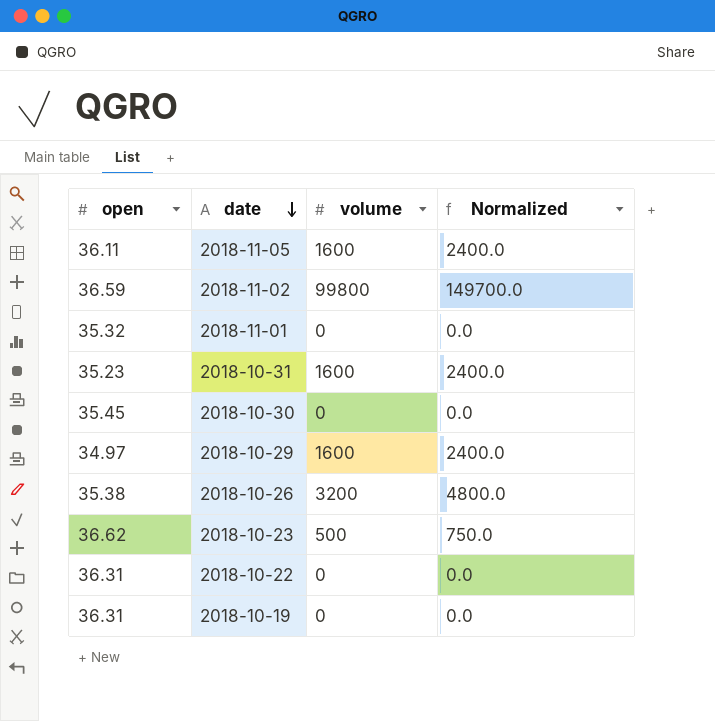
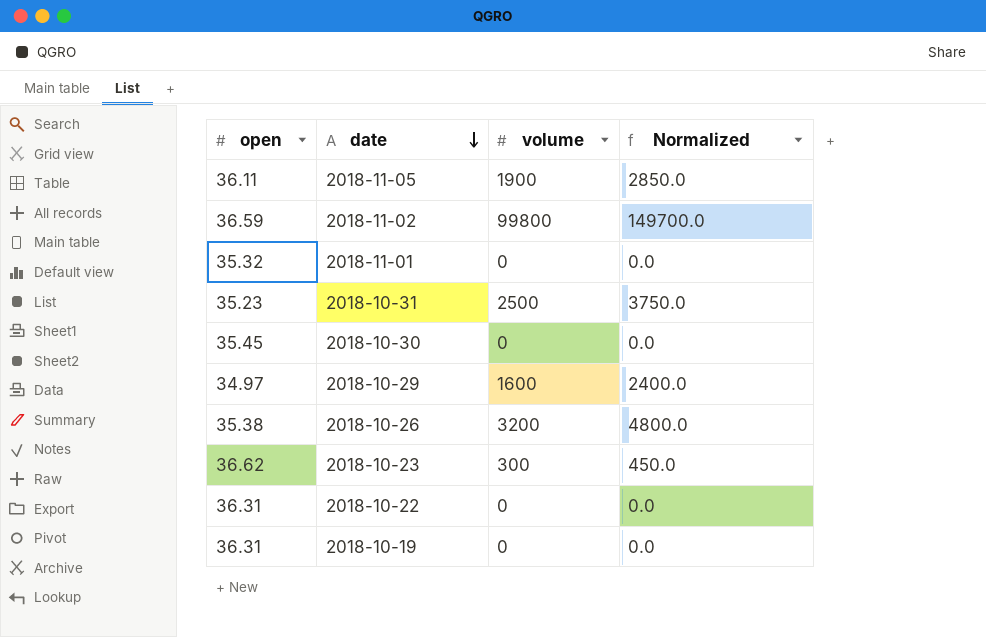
2018-11-05 | volume: 1600 -> 1900
2018-11-05 | Normalized: 2400.0 -> 2850.0
2018-10-31 | volume: 1600 -> 2500
2018-10-31 | Normalized: 2400.0 -> 3750.0
2018-10-23 | volume: 500 -> 300
2018-10-23 | Normalized: 750.0 -> 450.0

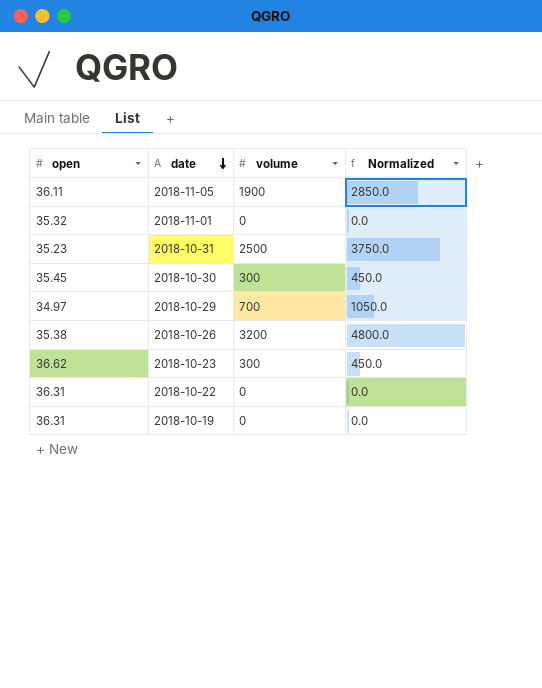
row 2018-11-02: 36.59 | 99800 | 149700.0 -> none
2018-10-30 | volume: 0 -> 300
2018-10-30 | Normalized: 0.0 -> 450.0
2018-10-29 | volume: 1600 -> 700
2018-10-29 | Normalized: 2400.0 -> 1050.0

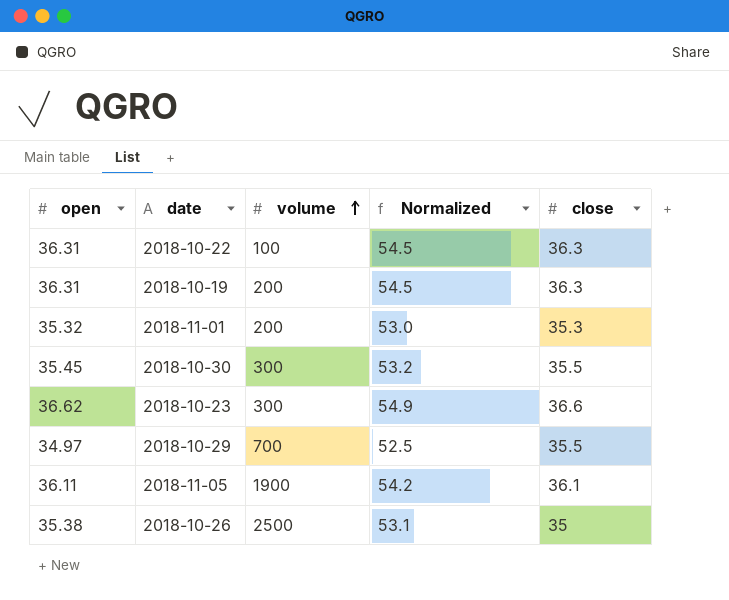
row order: date descending -> volume ascending
column Normalized | formula: [volume] * 1.5 -> [open] * 1.5
column close | position: none -> 5
row 2018-10-31: 35.23 | 2500 | 3750.0 -> none
2018-10-22 | volume: 0 -> 100
2018-10-19 | volume: 0 -> 200
2018-11-01 | volume: 0 -> 200
2018-10-26 | volume: 3200 -> 2500

